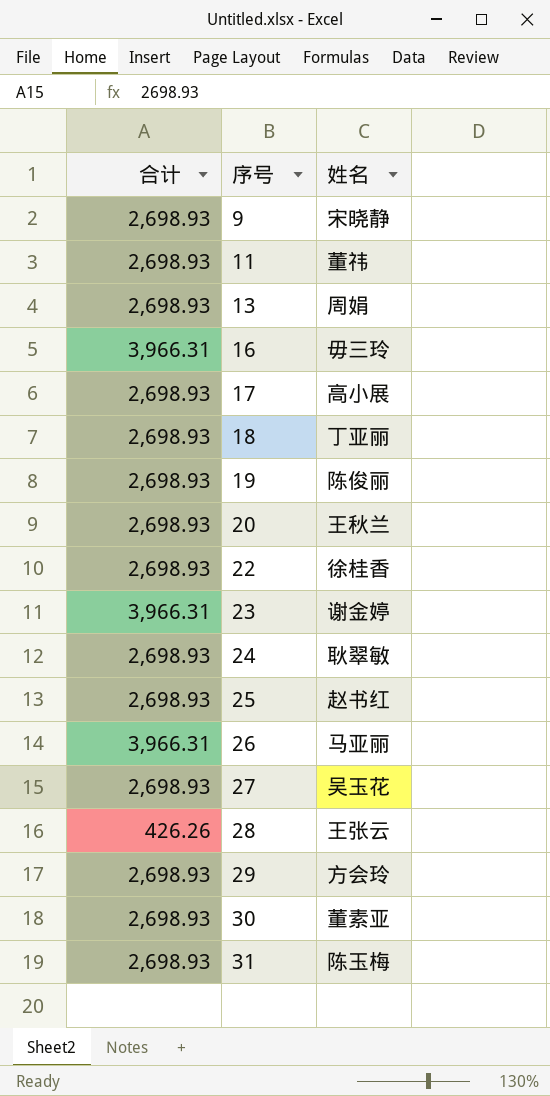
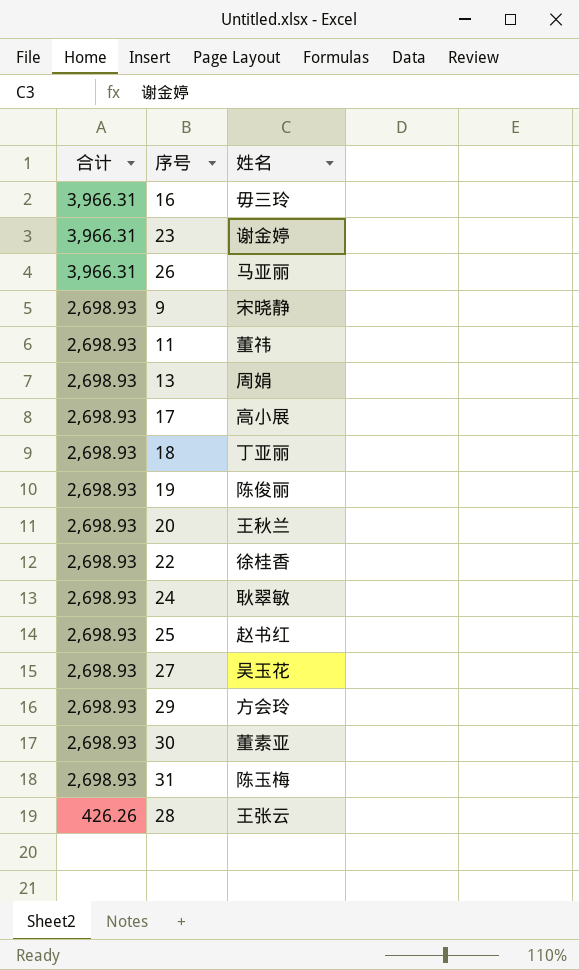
row order: 序号 ascending -> 合计 descending

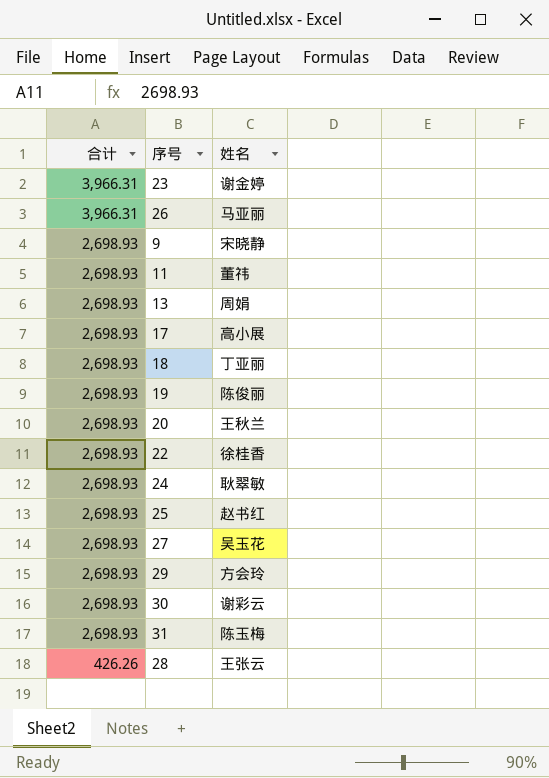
row 16: 3,966.31 | 毋三玲 -> none
30 | 姓名: 董素亚 -> 谢彩云

